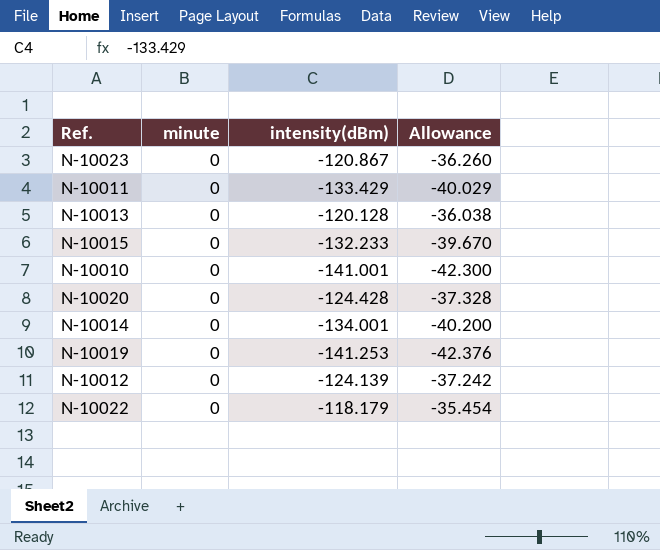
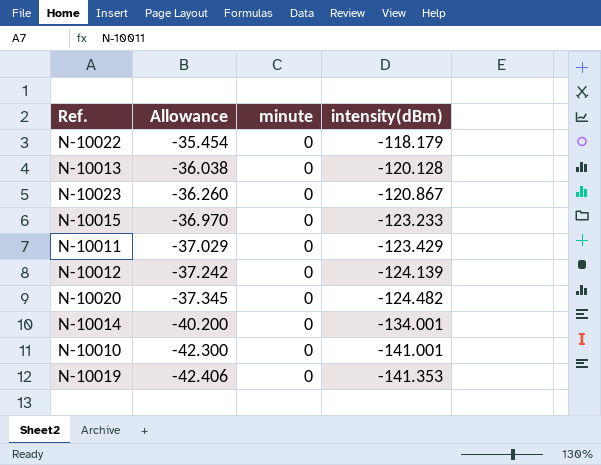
row order: none -> Allowance descending
column Allowance | position: 4 -> 2
N-10015 | Allowance: -39.670 -> -36.970
N-10015 | intensity(dBm): -132.233 -> -123.233
N-10011 | Allowance: -40.029 -> -37.029
N-10011 | intensity(dBm): -133.429 -> -123.429
N-10020 | Allowance: -37.328 -> -37.345
N-10020 | intensity(dBm): -124.428 -> -124.482
N-10019 | Allowance: -42.376 -> -42.406
N-10019 | intensity(dBm): -141.253 -> -141.353

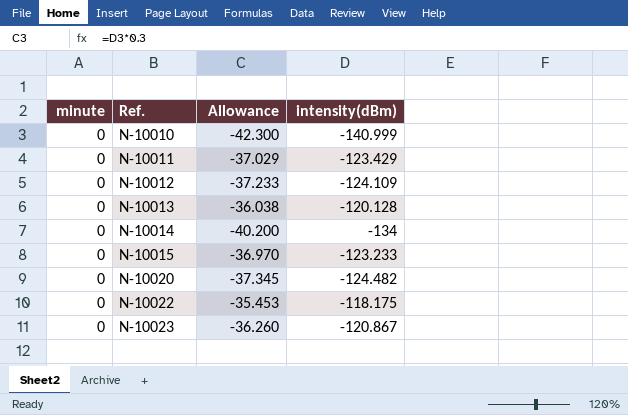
row order: Allowance descending -> Ref. ascending
column minute | position: 3 -> 1
row N-10019: -42.406 | 0 | -141.353 -> none
N-10010 | intensity(dBm): -141.001 -> -140.999
N-10012 | Allowance: -37.242 -> -37.233
N-10012 | intensity(dBm): -124.139 -> -124.109
N-10014 | intensity(dBm): -134.001 -> -134
N-10022 | Allowance: -35.454 -> -35.453
N-10022 | intensity(dBm): -118.179 -> -118.175

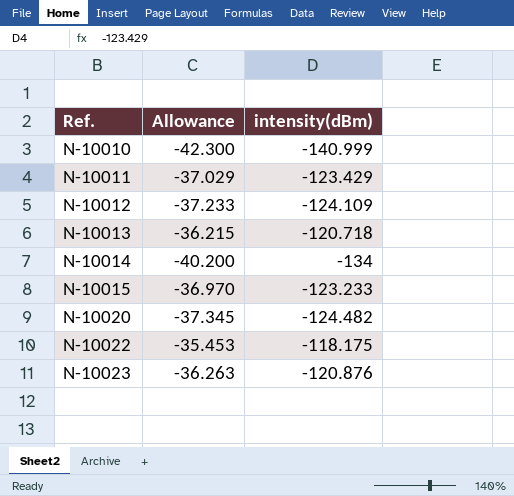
column minute | position: 1 -> none
N-10013 | Allowance: -36.038 -> -36.215
N-10013 | intensity(dBm): -120.128 -> -120.718
N-10023 | Allowance: -36.260 -> -36.263
N-10023 | intensity(dBm): -120.867 -> -120.876

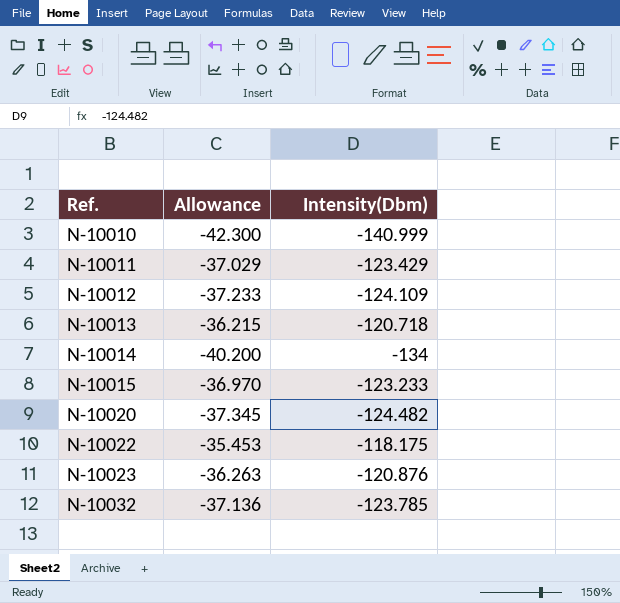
column name: intensity(dBm) -> Intensity(Dbm)
row N-10032: none -> -37.136 | -123.785

